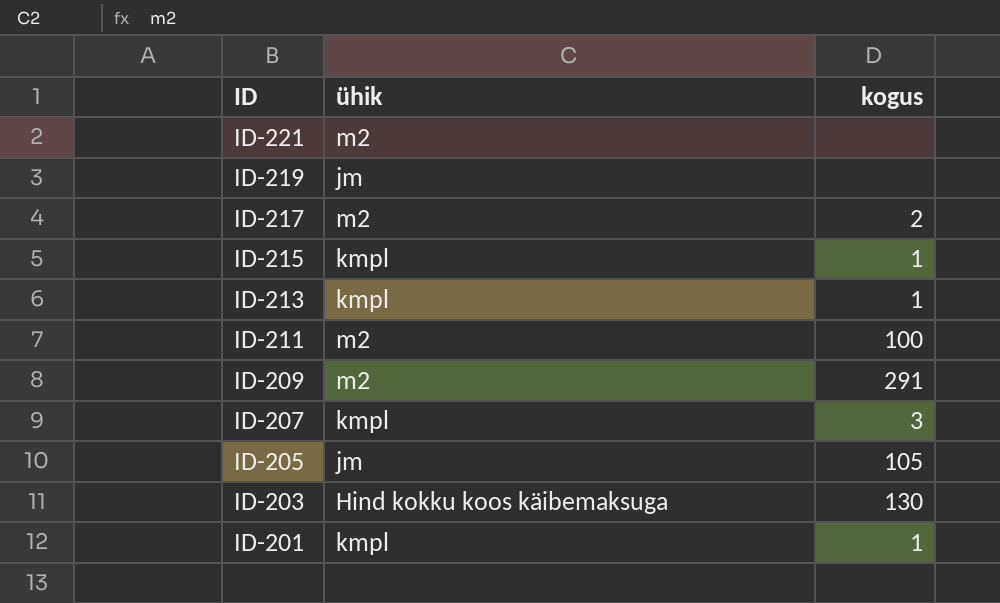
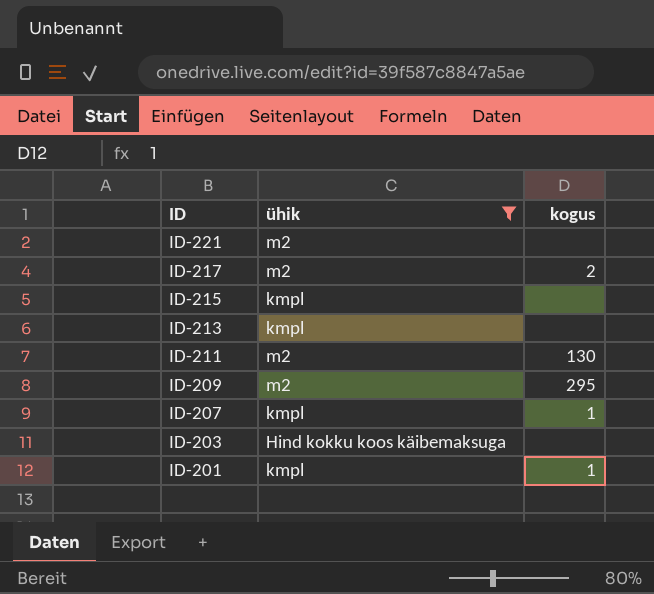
filter: none -> ühik != jm
ID-215 | kogus: 1 -> none
ID-213 | kogus: 1 -> none
ID-211 | kogus: 100 -> 130
ID-209 | kogus: 291 -> 295
ID-207 | kogus: 3 -> 1
ID-203 | kogus: 130 -> none

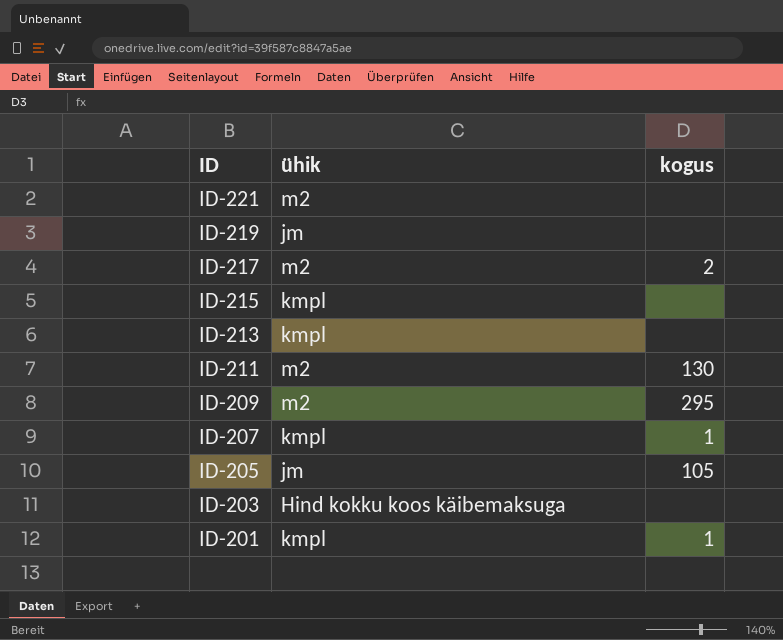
filter: ühik != jm -> none

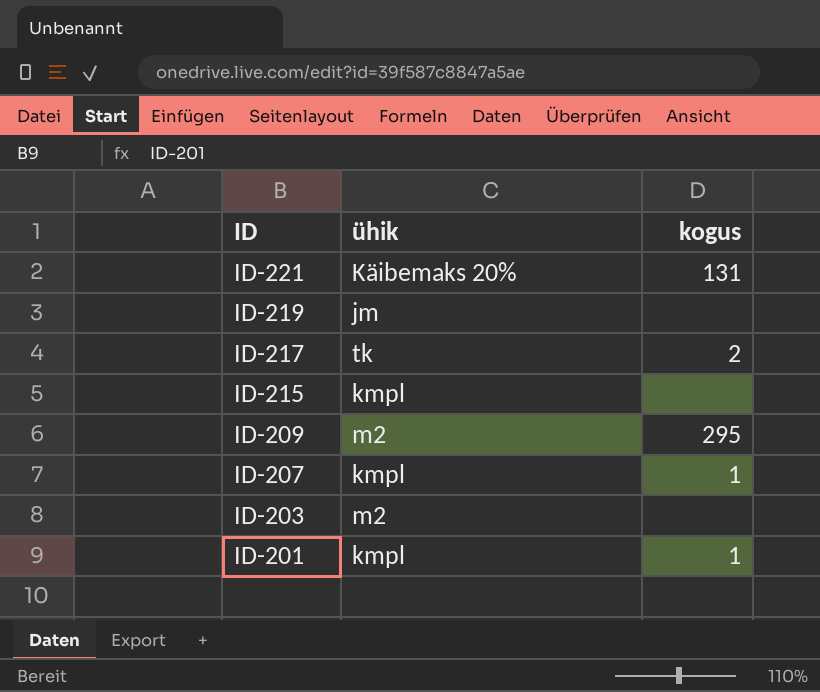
row ID-213: kmpl | none -> none
row ID-211: m2 | 130 -> none
row ID-205: jm | 105 -> none
ID-221 | ühik: m2 -> Käibemaks 20%
ID-221 | kogus: none -> 131
ID-217 | ühik: m2 -> tk
ID-203 | ühik: Hind kokku koos käibemaksuga -> m2

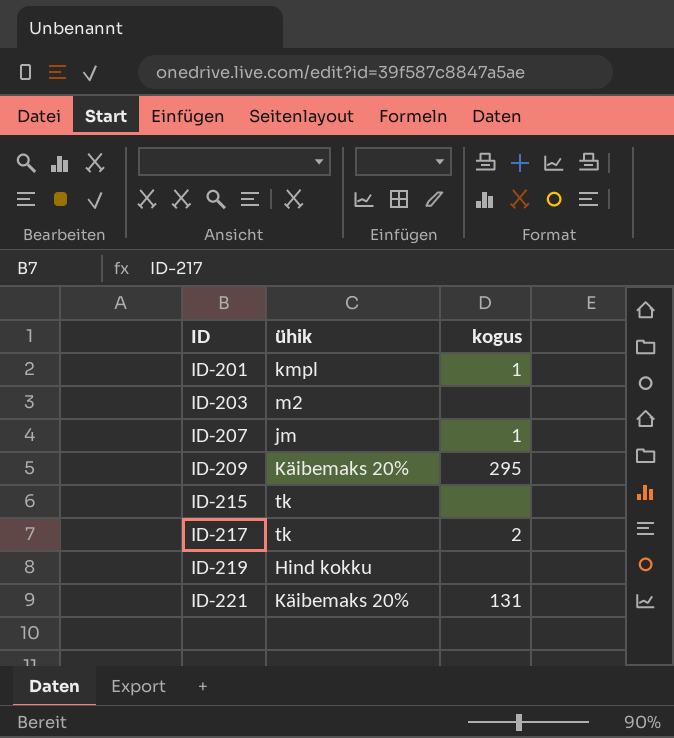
row order: ID descending -> ID ascending
ID-207 | ühik: kmpl -> jm
ID-209 | ühik: m2 -> Käibemaks 20%
ID-215 | ühik: kmpl -> tk
ID-219 | ühik: jm -> Hind kokku

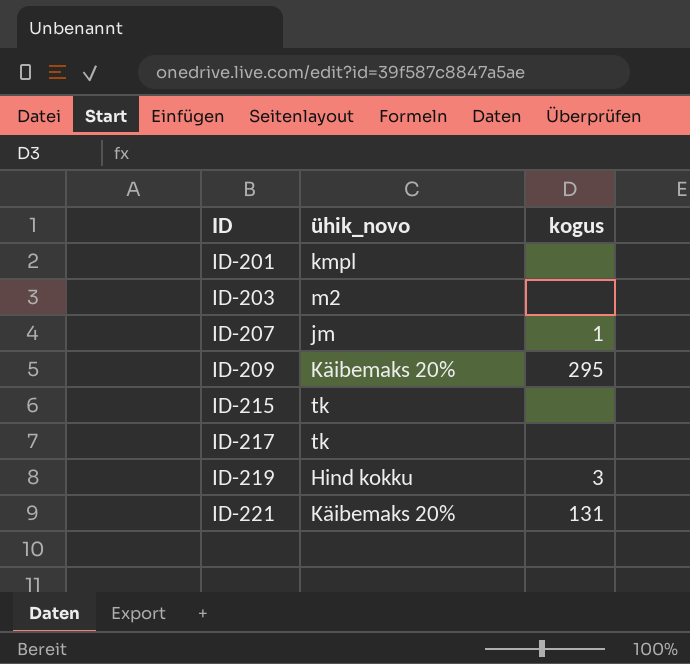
column name: ühik -> ühik_novo
ID-201 | kogus: 1 -> none
ID-217 | kogus: 2 -> none
ID-219 | kogus: none -> 3

